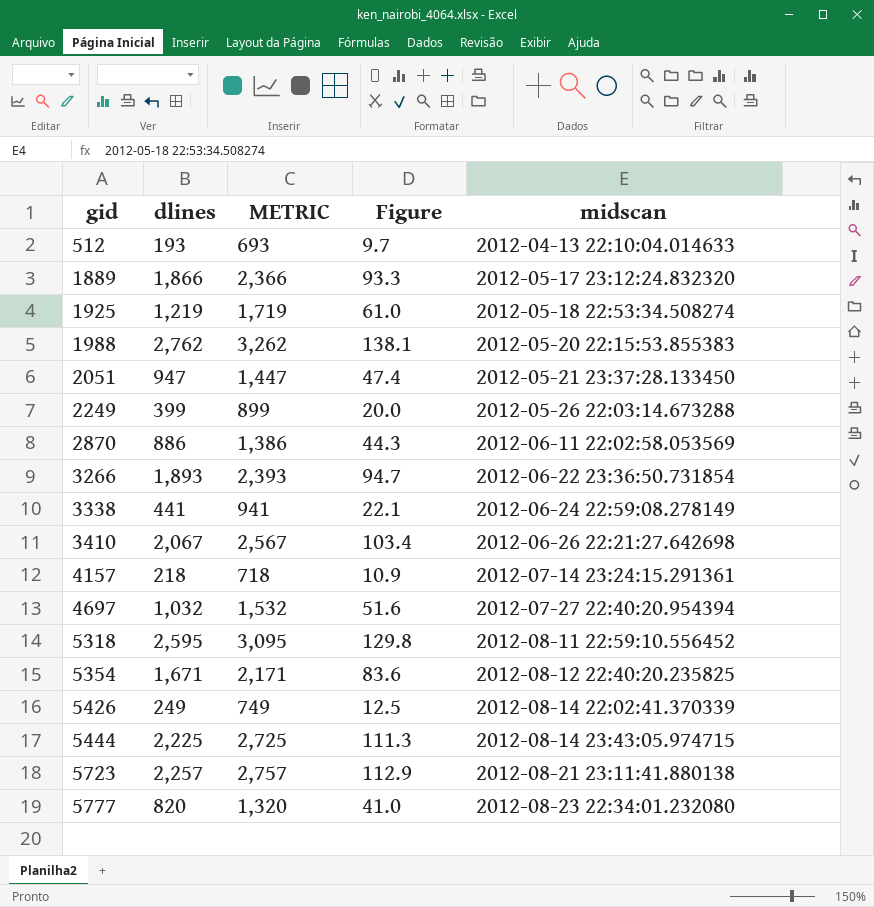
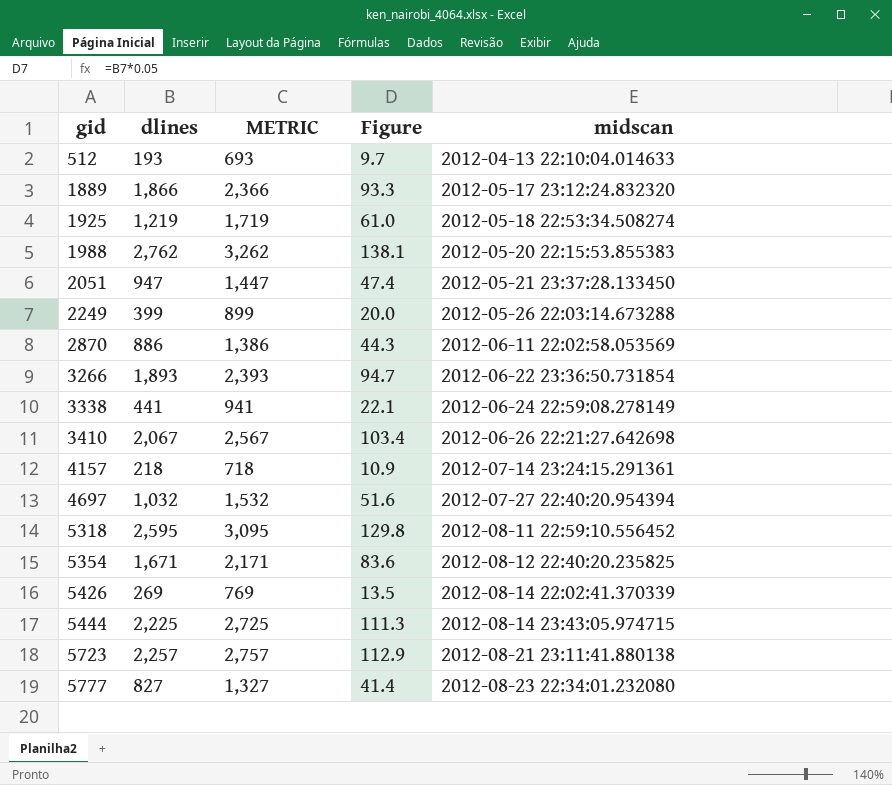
5426 | dlines: 249 -> 269
5426 | METRIC: 749 -> 769
5426 | Figure: 12.5 -> 13.5
5777 | dlines: 820 -> 827
5777 | METRIC: 1,320 -> 1,327
5777 | Figure: 41.0 -> 41.4

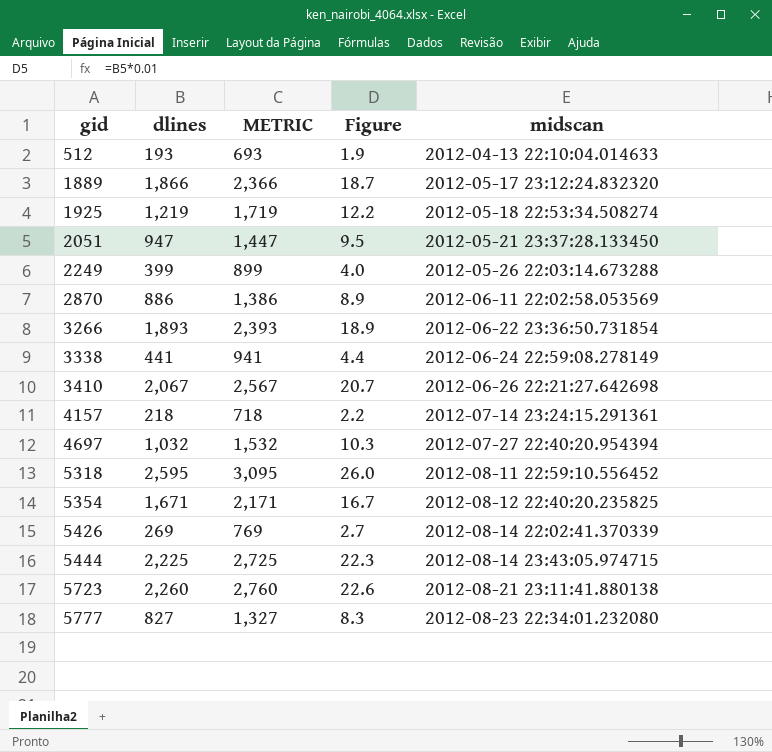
column Figure | formula: [dlines] * 0.05 -> [dlines] * 0.01
row 1988: 2,762 | 3,262 | 138.1 | 2012-05-20 22:15:53.855383 -> none
5723 | dlines: 2,257 -> 2,260
5723 | METRIC: 2,757 -> 2,760

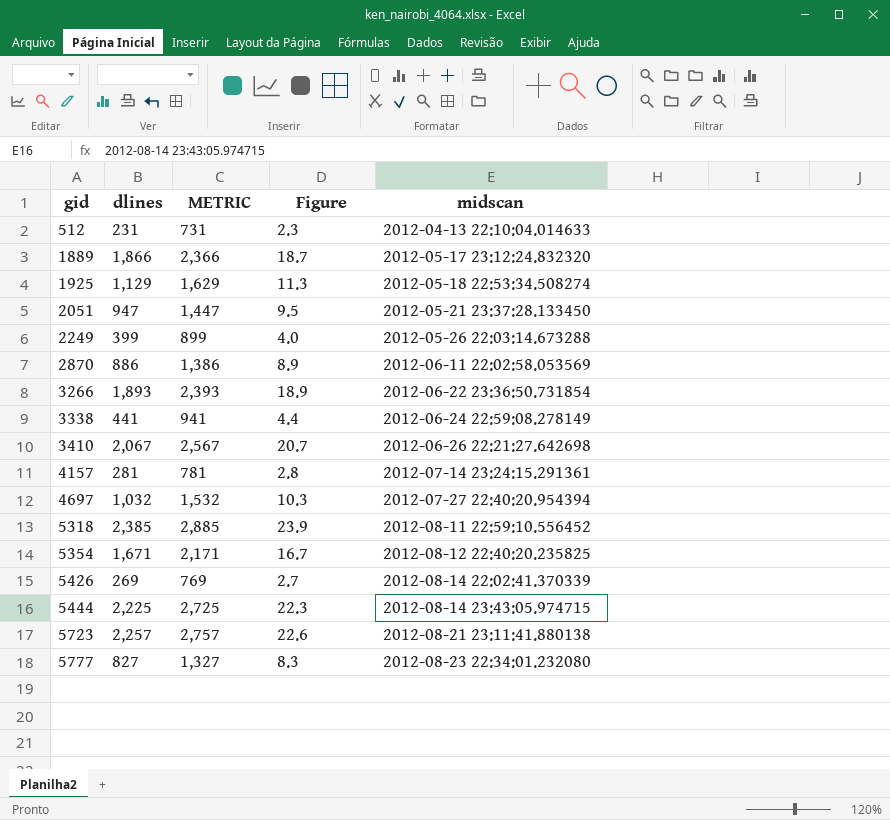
512 | dlines: 193 -> 231
512 | METRIC: 693 -> 731
512 | Figure: 1.9 -> 2.3
1925 | dlines: 1,219 -> 1,129
1925 | METRIC: 1,719 -> 1,629
1925 | Figure: 12.2 -> 11.3
4157 | dlines: 218 -> 281
4157 | METRIC: 718 -> 781
4157 | Figure: 2.2 -> 2.8
5318 | dlines: 2,595 -> 2,385
5318 | METRIC: 3,095 -> 2,885
5318 | Figure: 26.0 -> 23.9
5723 | dlines: 2,260 -> 2,257
5723 | METRIC: 2,760 -> 2,757

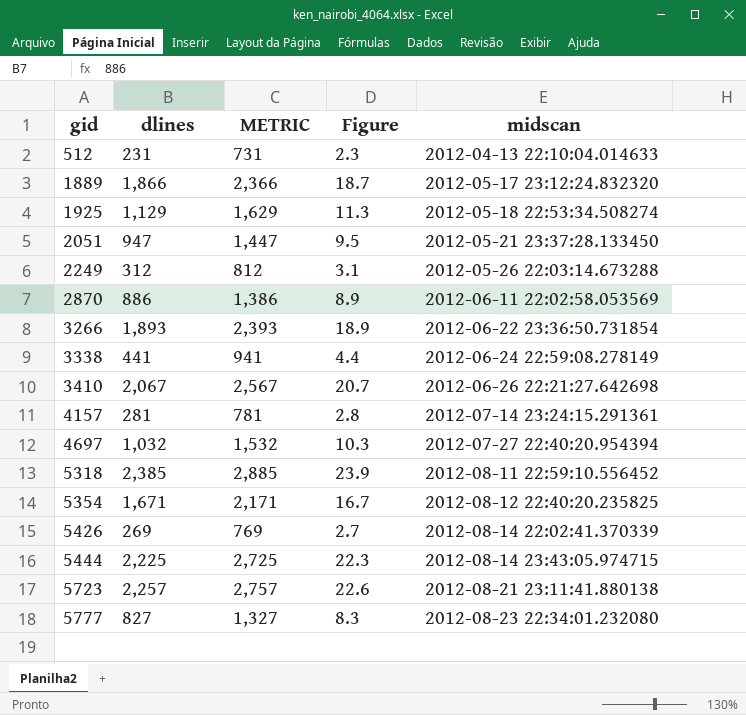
2249 | dlines: 399 -> 312
2249 | METRIC: 899 -> 812
2249 | Figure: 4.0 -> 3.1

